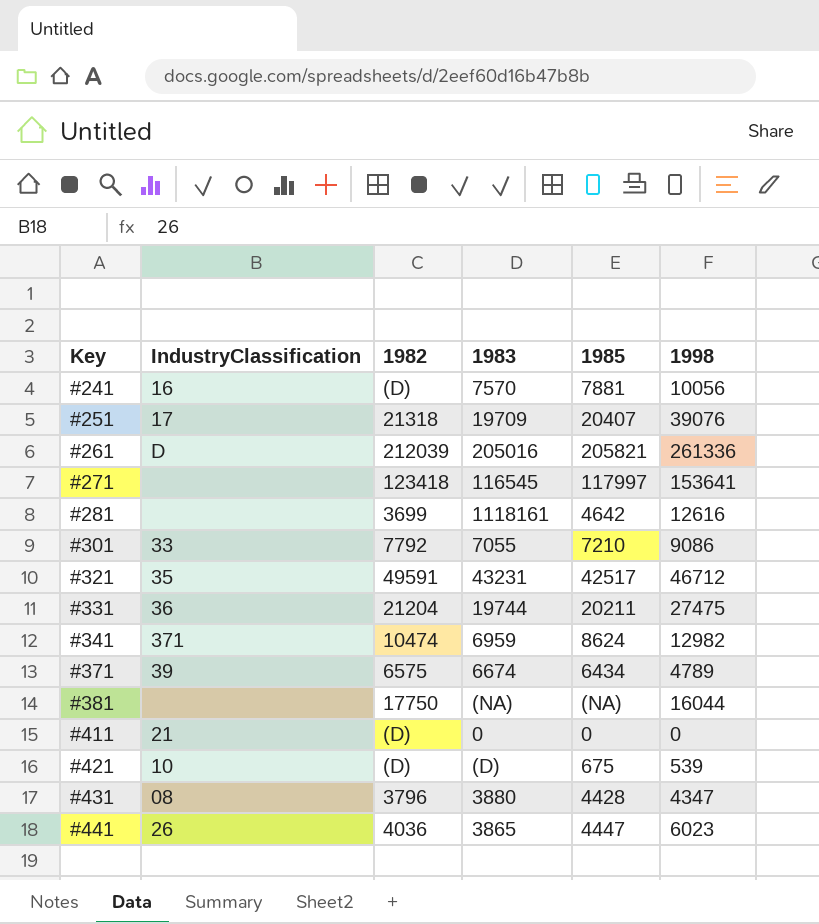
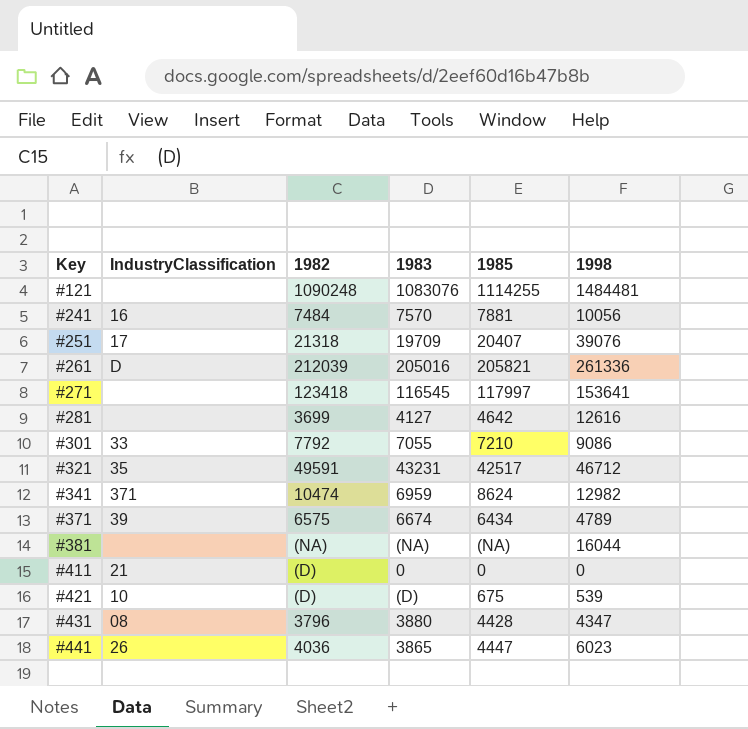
row #331: 36 | 21204 | 19744 | 20211 | 27475 -> none
row #121: none -> none | 1090248 | 1083076 | 1114255 | 1484481
#241 | 1982: (D) -> 7484
#281 | 1983: 1118161 -> 4127
#381 | 1982: 17750 -> (NA)

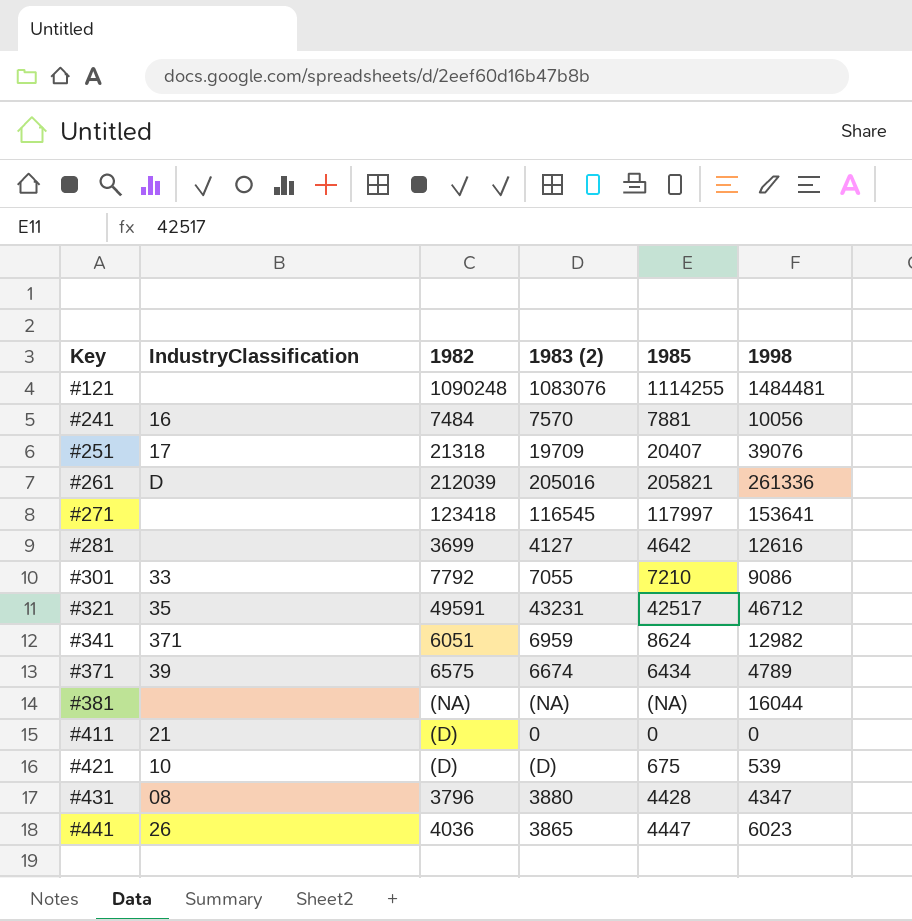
column name: 1983 -> 1983 (2)
#341 | 1982: 10474 -> 6051

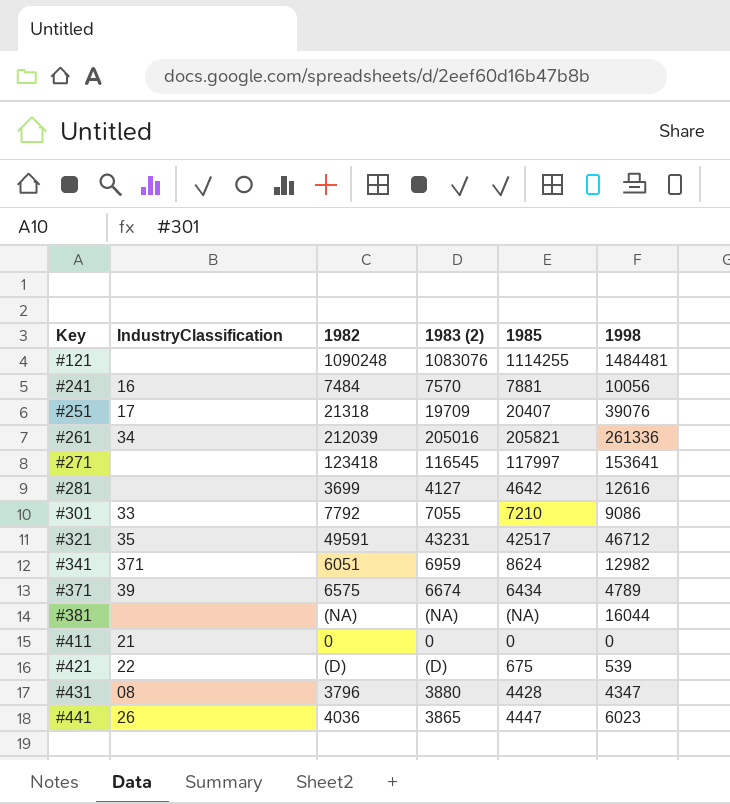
#261 | IndustryClassification: D -> 34
#411 | 1982: (D) -> 0
#421 | IndustryClassification: 10 -> 22

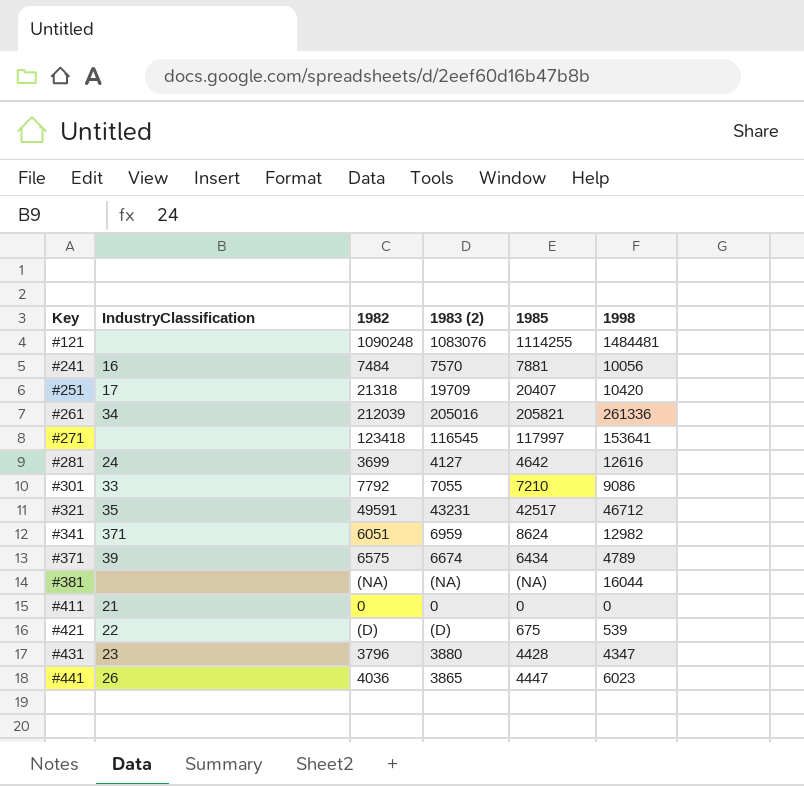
#251 | 1998: 39076 -> 10420
#281 | IndustryClassification: none -> 24
#431 | IndustryClassification: 08 -> 23

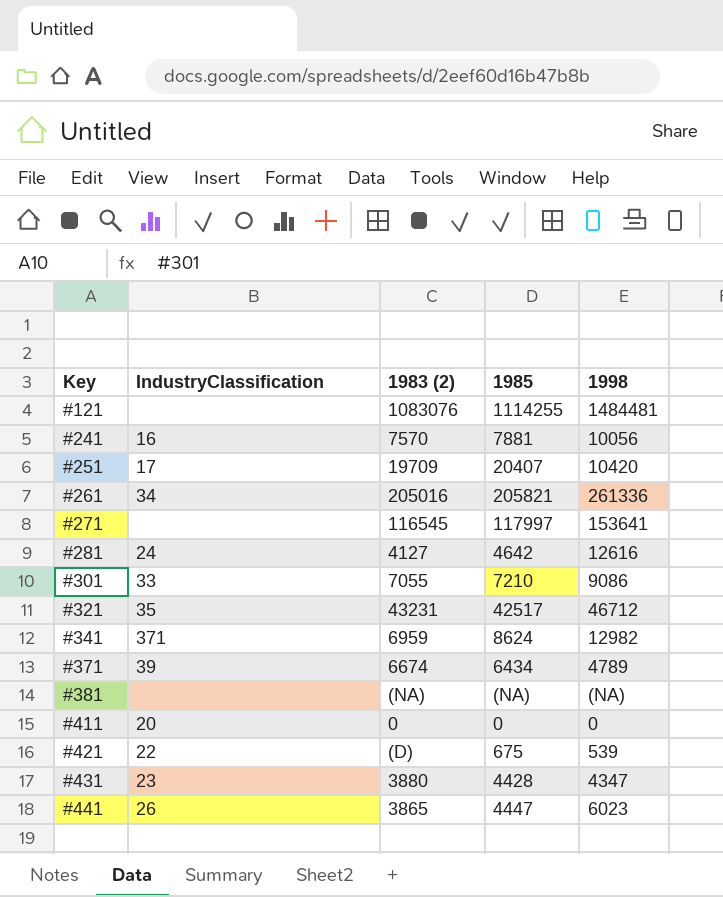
column 1982 | position: 3 -> none
#381 | 1998: 16044 -> (NA)
#411 | IndustryClassification: 21 -> 20

